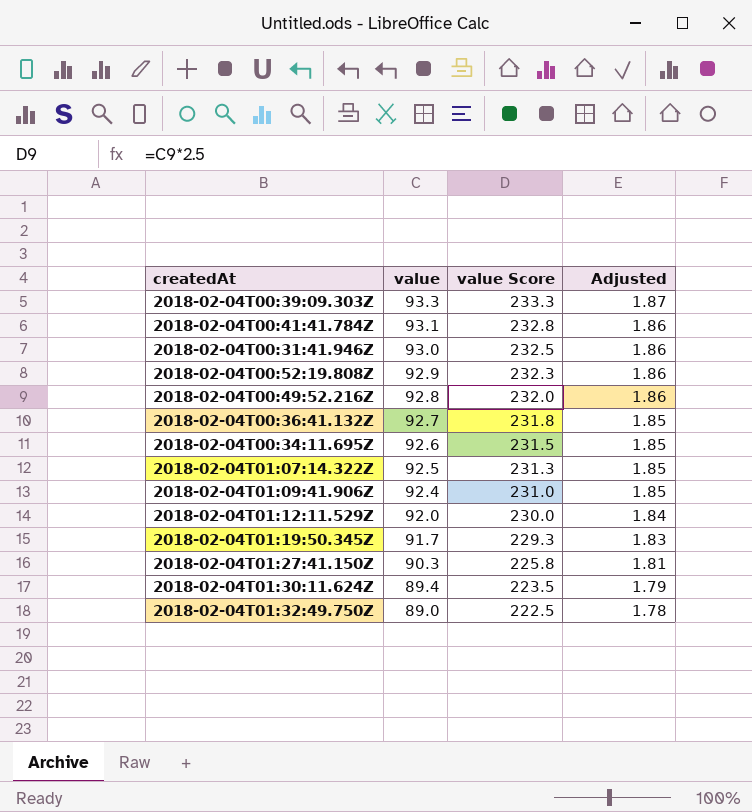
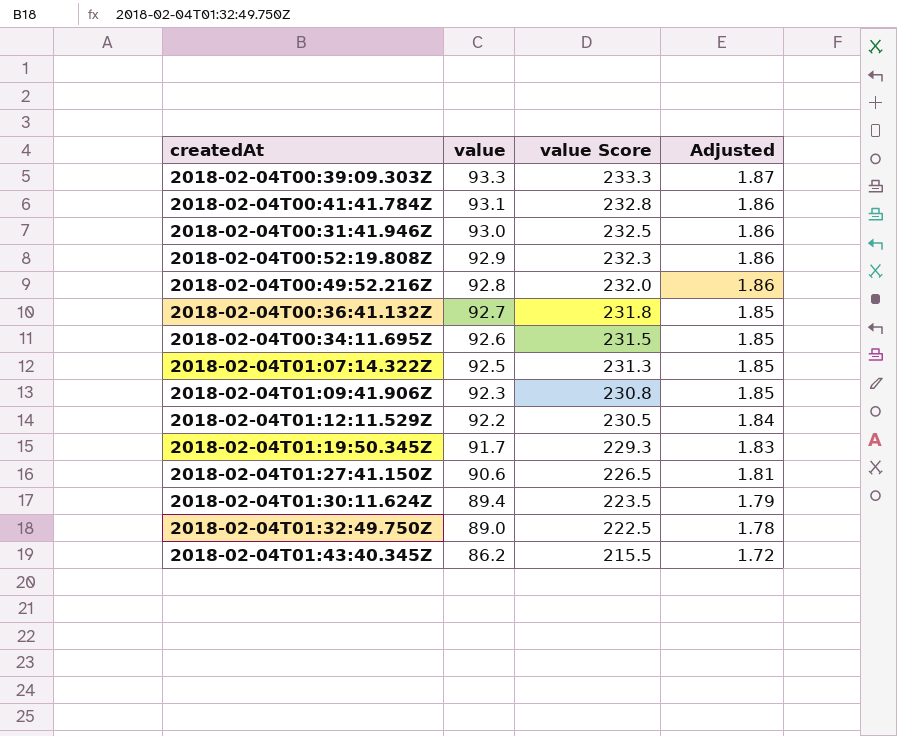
2018-02-04T01:09:41.906Z | value: 92.4 -> 92.3
2018-02-04T01:09:41.906Z | value Score: 231.0 -> 230.8
2018-02-04T01:12:11.529Z | value: 92.0 -> 92.2
2018-02-04T01:12:11.529Z | value Score: 230.0 -> 230.5
2018-02-04T01:27:41.150Z | value: 90.3 -> 90.6
2018-02-04T01:27:41.150Z | value Score: 225.8 -> 226.5
row 2018-02-04T01:43:40.345Z: none -> 86.2 | 215.5 | 1.72

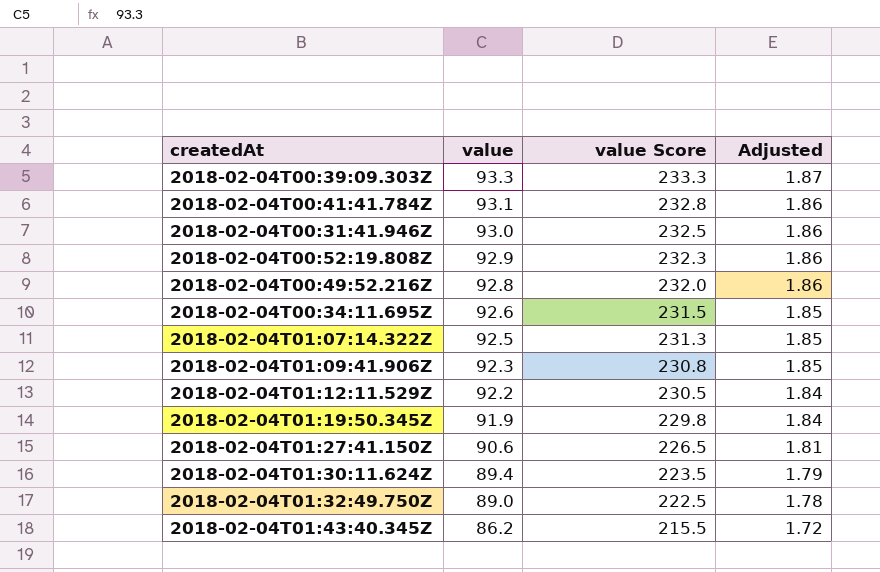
row 2018-02-04T00:36:41.132Z: 92.7 | 231.8 | 1.85 -> none
2018-02-04T01:19:50.345Z | value: 91.7 -> 91.9
2018-02-04T01:19:50.345Z | value Score: 229.3 -> 229.8
2018-02-04T01:19:50.345Z | Adjusted: 1.83 -> 1.84

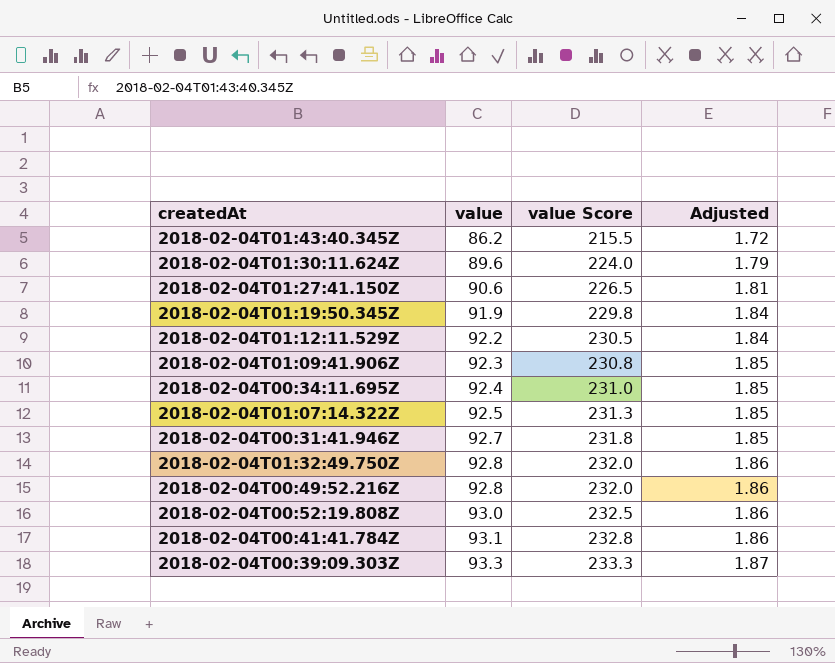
row order: value descending -> value ascending
2018-02-04T01:30:11.624Z | value: 89.4 -> 89.6
2018-02-04T01:30:11.624Z | value Score: 223.5 -> 224.0
2018-02-04T00:34:11.695Z | value: 92.6 -> 92.4
2018-02-04T00:34:11.695Z | value Score: 231.5 -> 231.0
2018-02-04T00:31:41.946Z | value: 93.0 -> 92.7
2018-02-04T00:31:41.946Z | value Score: 232.5 -> 231.8
2018-02-04T00:31:41.946Z | Adjusted: 1.86 -> 1.85
2018-02-04T01:32:49.750Z | value: 89.0 -> 92.8
2018-02-04T01:32:49.750Z | value Score: 222.5 -> 232.0
2018-02-04T01:32:49.750Z | Adjusted: 1.78 -> 1.86
2018-02-04T00:52:19.808Z | value: 92.9 -> 93.0
2018-02-04T00:52:19.808Z | value Score: 232.3 -> 232.5

